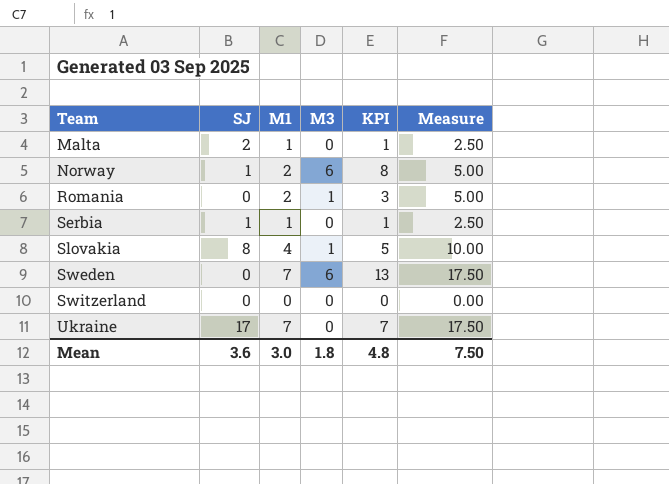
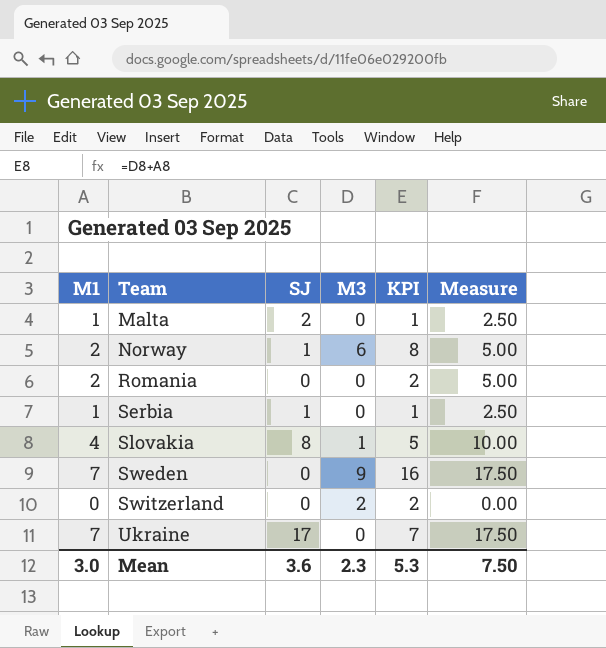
column M1 | position: 3 -> 1
Romania | M3: 1 -> 0
Romania | KPI: 3 -> 2
Sweden | M3: 6 -> 9
Sweden | KPI: 13 -> 16
Switzerland | M3: 0 -> 2
Switzerland | KPI: 0 -> 2
Mean | M3: 1.8 -> 2.3
Mean | KPI: 4.8 -> 5.3

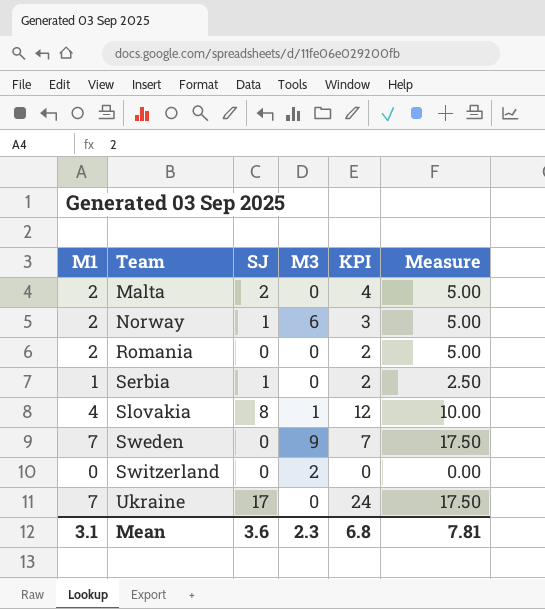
column KPI | formula: [M1] + [M3] -> [M1] + [SJ]
Malta | M1: 1 -> 2
Malta | Measure: 2.50 -> 5.00
Mean | M1: 3.0 -> 3.1
Mean | KPI: 5.3 -> 6.8
Mean | Measure: 7.50 -> 7.81

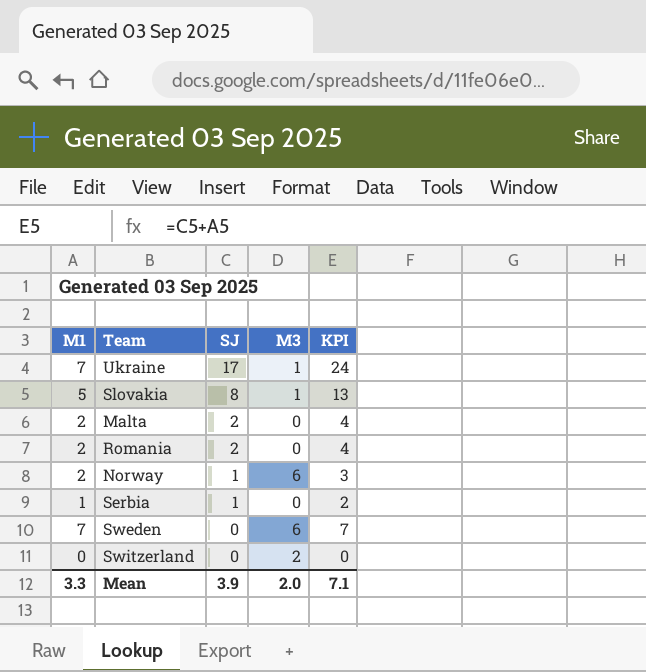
row order: Team ascending -> SJ descending
column Measure | formula: [M1] * 2.5 -> none
Ukraine | M3: 0 -> 1
Slovakia | M1: 4 -> 5
Slovakia | KPI: 12 -> 13
Romania | SJ: 0 -> 2
Romania | KPI: 2 -> 4
Sweden | M3: 9 -> 6
Mean | M1: 3.1 -> 3.3
Mean | SJ: 3.6 -> 3.9
Mean | M3: 2.3 -> 2.0
Mean | KPI: 6.8 -> 7.1

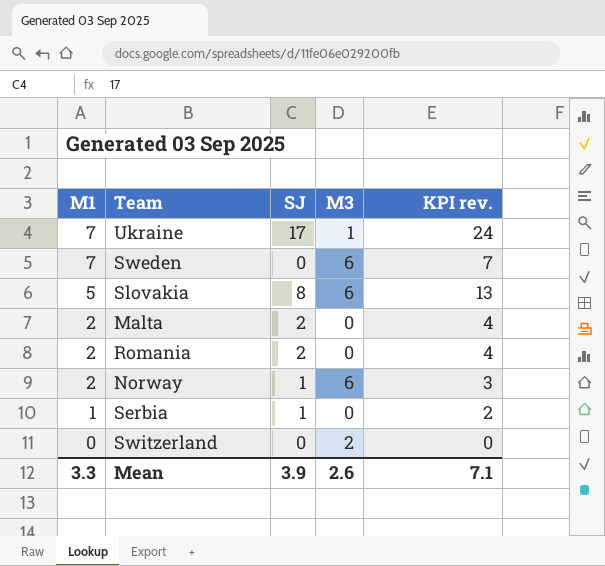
row order: SJ descending -> M1 descending
column name: KPI -> KPI rev.
Slovakia | M3: 1 -> 6
Mean | M3: 2.0 -> 2.6

